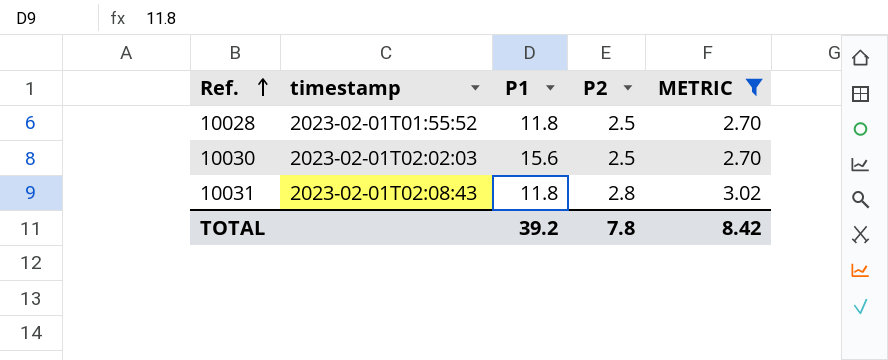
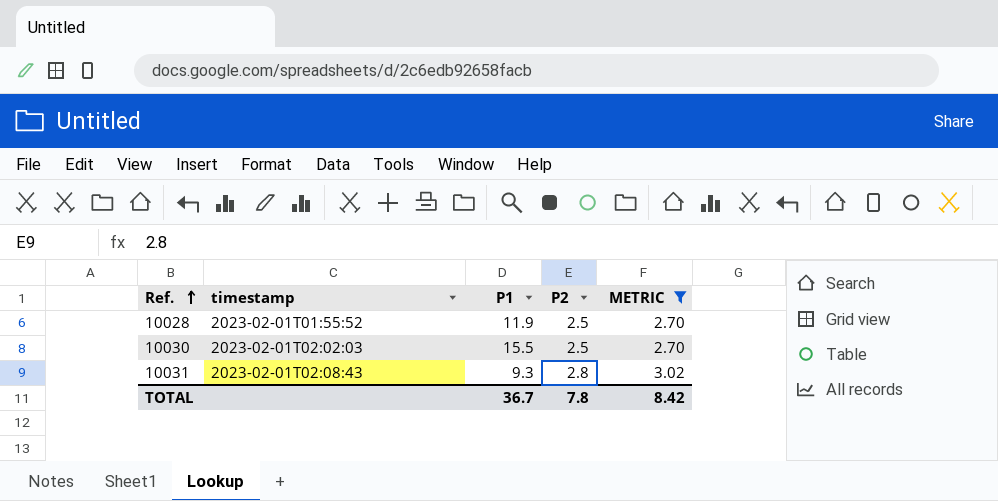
10028 | P1: 11.8 -> 11.9
10030 | P1: 15.6 -> 15.5
10031 | P1: 11.8 -> 9.3
TOTAL | P1: 39.2 -> 36.7

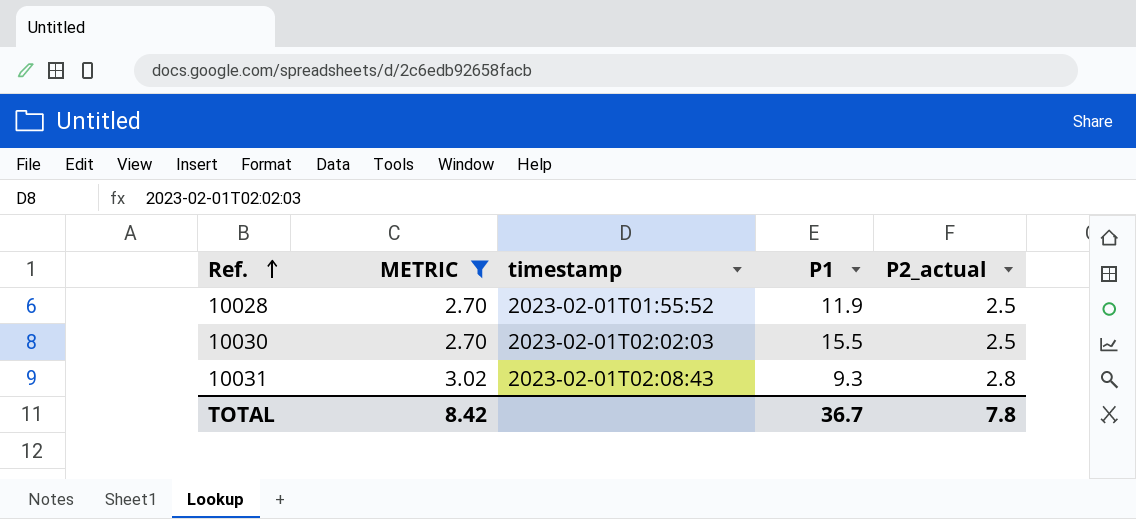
column METRIC | position: 5 -> 2
column name: P2 -> P2_actual

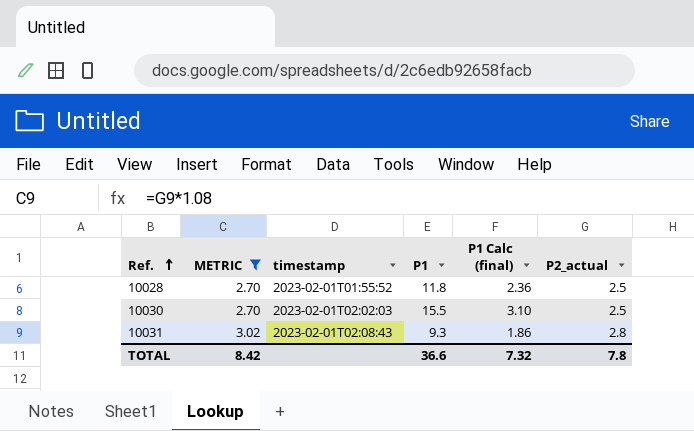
column P1 Calc (final) | formula: none -> [P1] * 0.2
10028 | P1: 11.9 -> 11.8
TOTAL | P1: 36.7 -> 36.6

